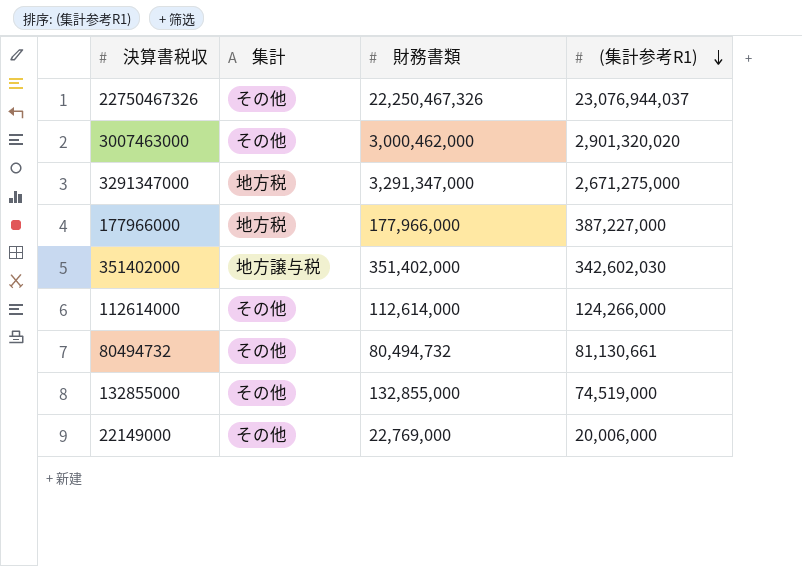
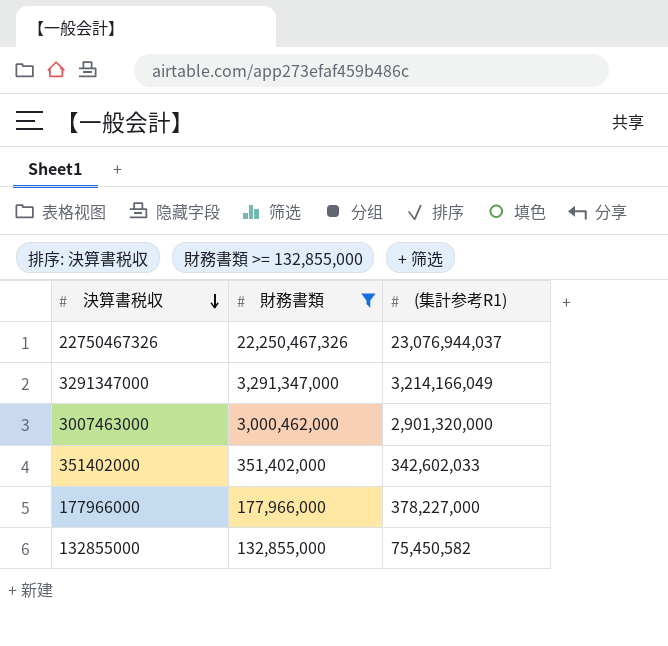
filter: none -> 財務書類 >= 132,855,000
row order: (集計参考R1) descending -> 決算書税収 descending
column 集計 | position: 2 -> none
3291347000 | (集計参考R1): 2,671,275,000 -> 3,214,166,049
3007463000 | (集計参考R1): 2,901,320,020 -> 2,901,320,000
351402000 | (集計参考R1): 342,602,030 -> 342,602,033
177966000 | (集計参考R1): 387,227,000 -> 378,227,000
132855000 | (集計参考R1): 74,519,000 -> 75,450,582

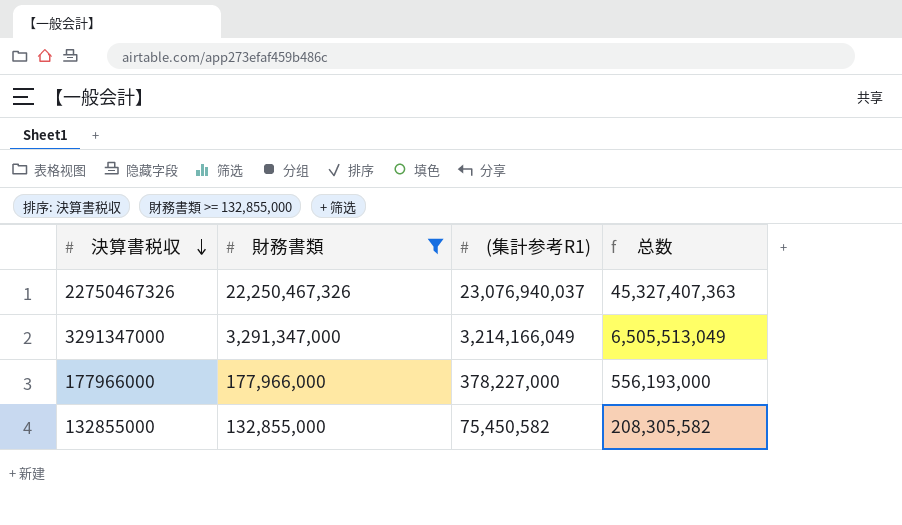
column 总数 | formula: none -> [財務書類] + [(集計参考R1)]
row 3007463000: 3,000,462,000 | 2,901,320,000 -> none
row 351402000: 351,402,000 | 342,602,033 -> none
22750467326 | (集計参考R1): 23,076,944,037 -> 23,076,940,037

